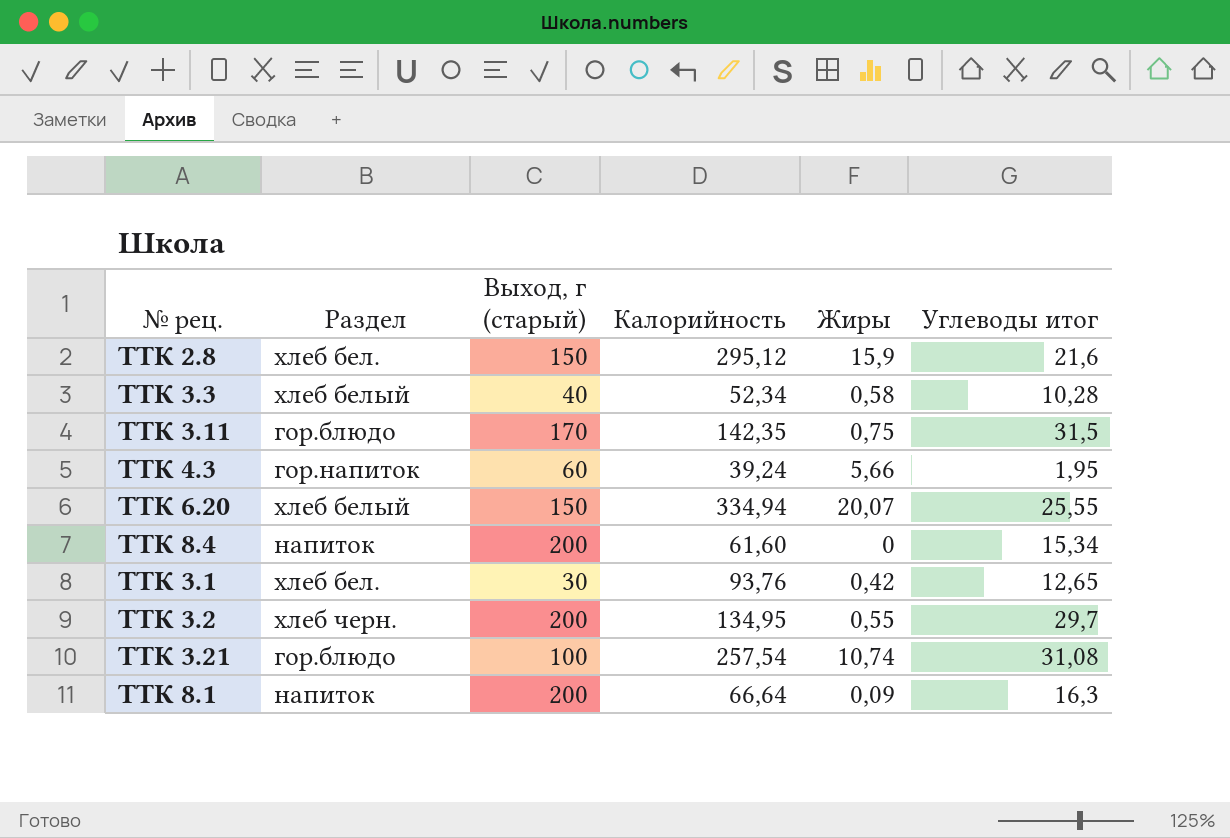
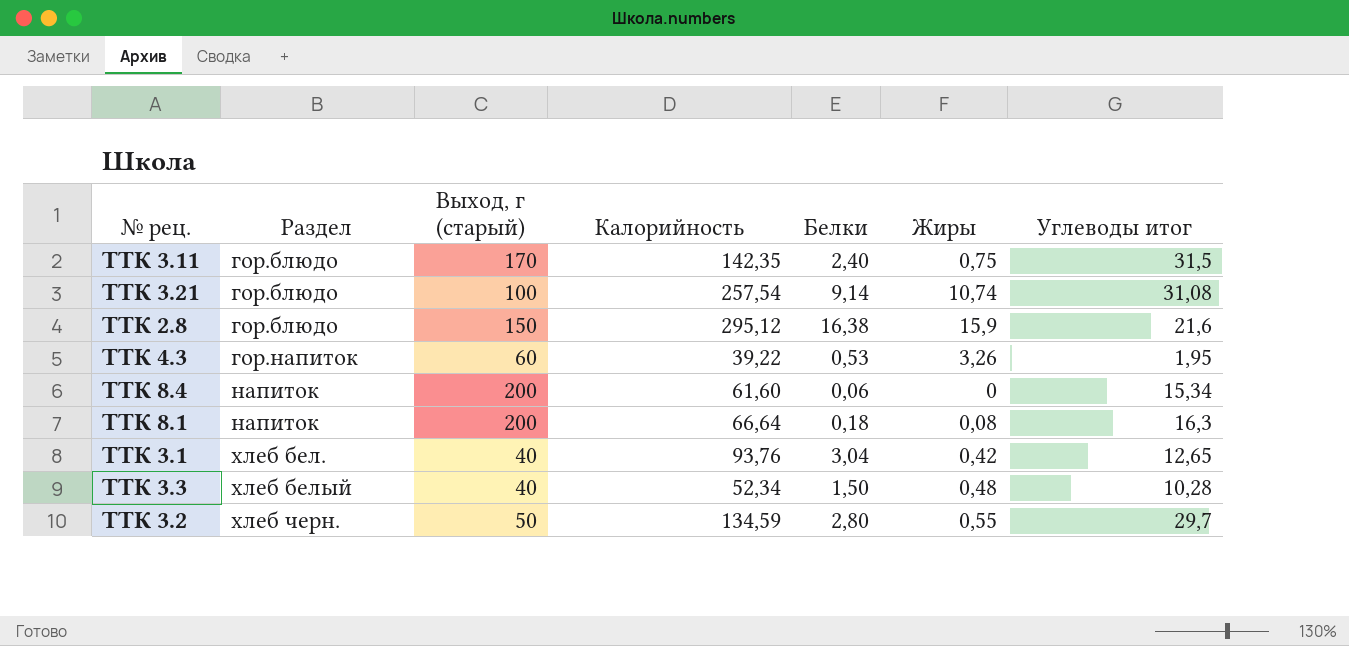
row order: none -> Раздел ascending
column Белки | position: none -> 5
row ТТК 6.20: хлеб белый | 150 | 334,94 | 20,07 | 25,55 -> none
ТТК 2.8 | Раздел: хлеб бел. -> гор.блюдо
ТТК 4.3 | Калорийность: 39,24 -> 39,22
ТТК 4.3 | Жиры: 5,66 -> 3,26
ТТК 8.1 | Жиры: 0,09 -> 0,08
ТТК 3.1 | Выход, г (старый): 30 -> 40
ТТК 3.3 | Жиры: 0,58 -> 0,48
ТТК 3.2 | Выход, г (старый): 200 -> 50
ТТК 3.2 | Калорийность: 134,95 -> 134,59

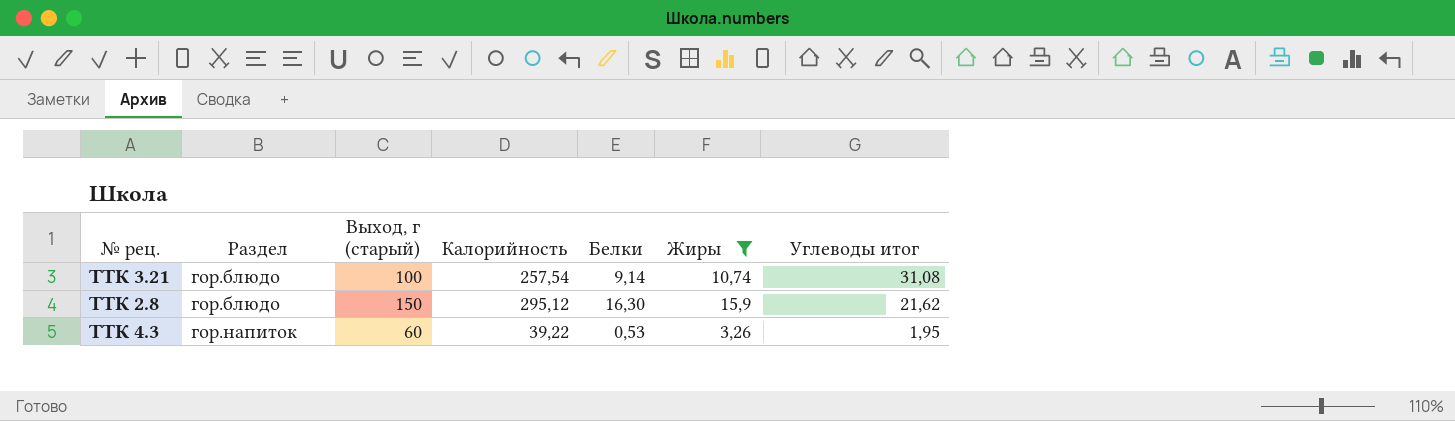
filter: none -> Жиры >= 3,26
ТТК 2.8 | Белки: 16,38 -> 16,30
ТТК 2.8 | Углеводы итог: 21,6 -> 21,62

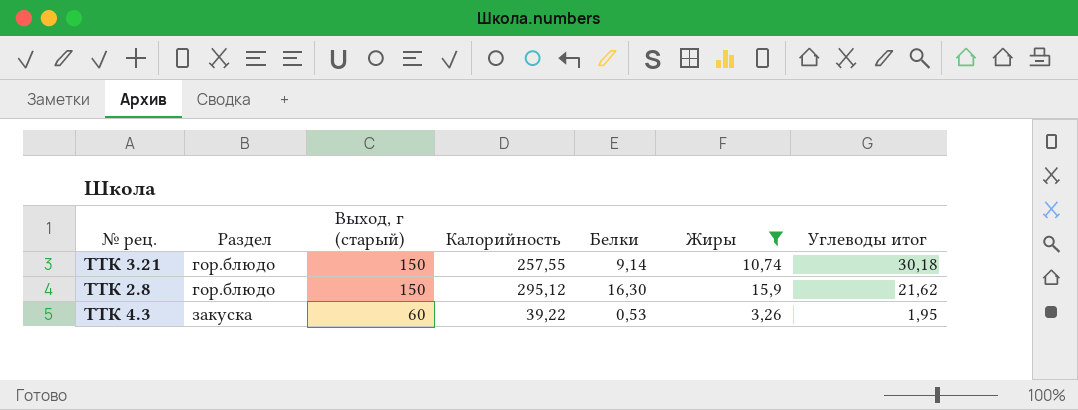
ТТК 3.21 | Выход, г (старый): 100 -> 150
ТТК 3.21 | Калорийность: 257,54 -> 257,55
ТТК 3.21 | Углеводы итог: 31,08 -> 30,18
ТТК 4.3 | Раздел: гор.напиток -> закуска

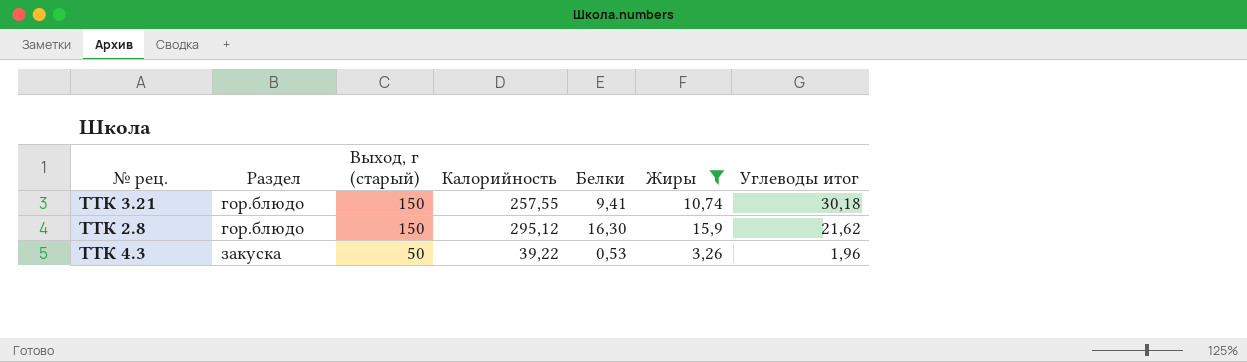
ТТК 3.21 | Белки: 9,14 -> 9,41
ТТК 4.3 | Выход, г (старый): 60 -> 50
ТТК 4.3 | Углеводы итог: 1,95 -> 1,96

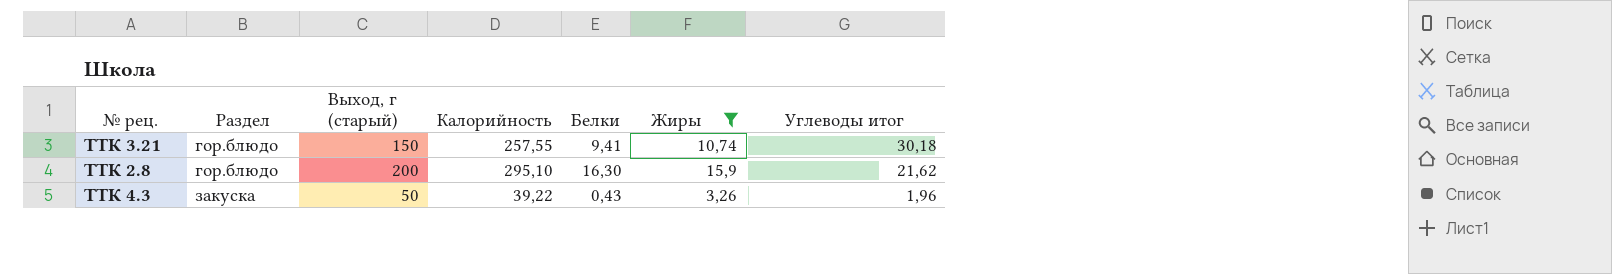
ТТК 2.8 | Выход, г (старый): 150 -> 200
ТТК 2.8 | Калорийность: 295,12 -> 295,10
ТТК 4.3 | Белки: 0,53 -> 0,43

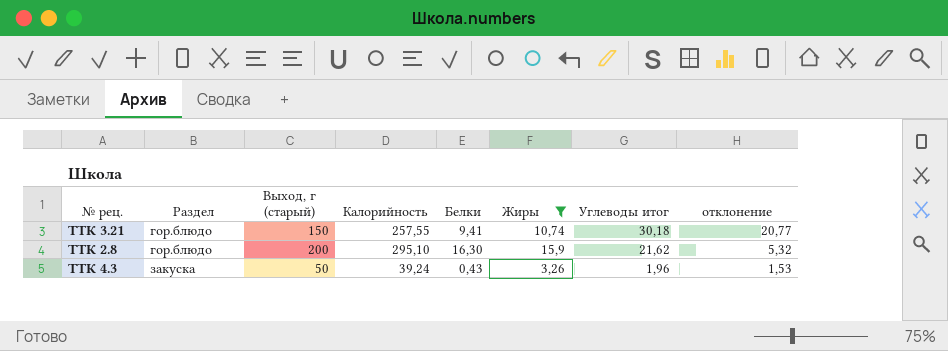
column отклонение | formula: none -> [Углеводы итог] - [Белки]
ТТК 4.3 | Калорийность: 39,22 -> 39,24

